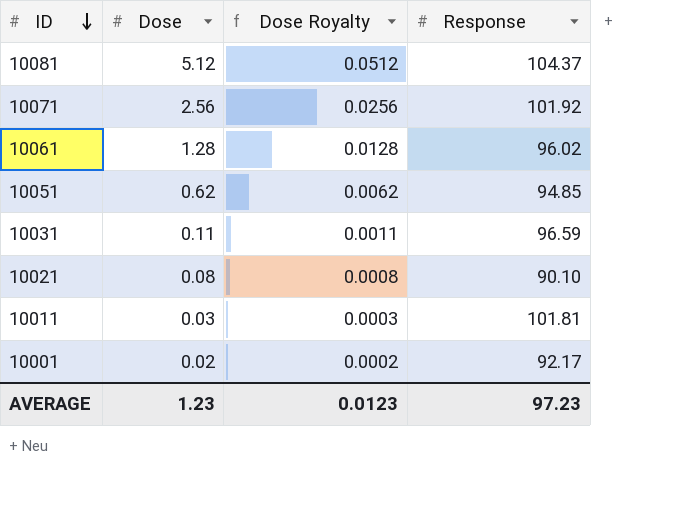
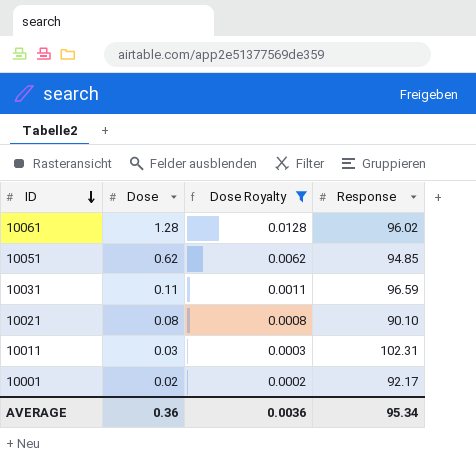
filter: none -> Dose Royalty <= 0.0128
10011 | Response: 101.81 -> 102.31
AVERAGE | Dose: 1.23 -> 0.36
AVERAGE | Dose Royalty: 0.0123 -> 0.0036
AVERAGE | Response: 97.23 -> 95.34

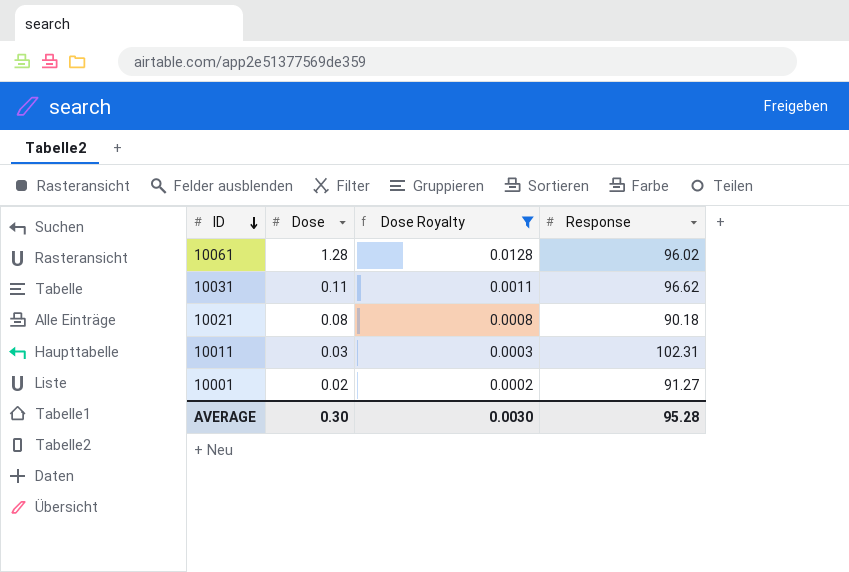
row 10051: 0.62 | 0.0062 | 94.85 -> none
10031 | Response: 96.59 -> 96.62
10021 | Response: 90.10 -> 90.18
10001 | Response: 92.17 -> 91.27
AVERAGE | Dose: 0.36 -> 0.30
AVERAGE | Dose Royalty: 0.0036 -> 0.0030
AVERAGE | Response: 95.34 -> 95.28

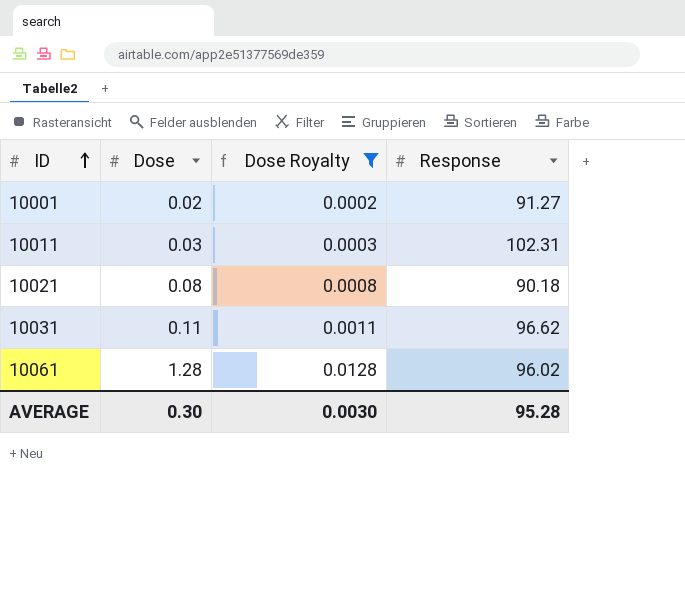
row order: ID descending -> ID ascending

